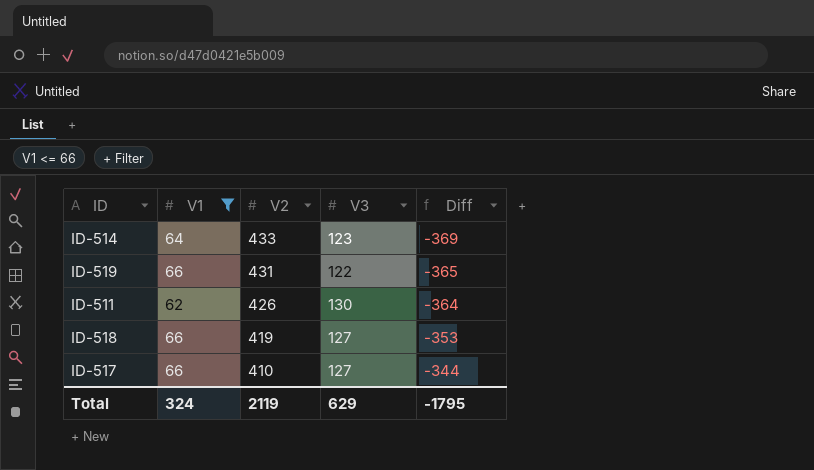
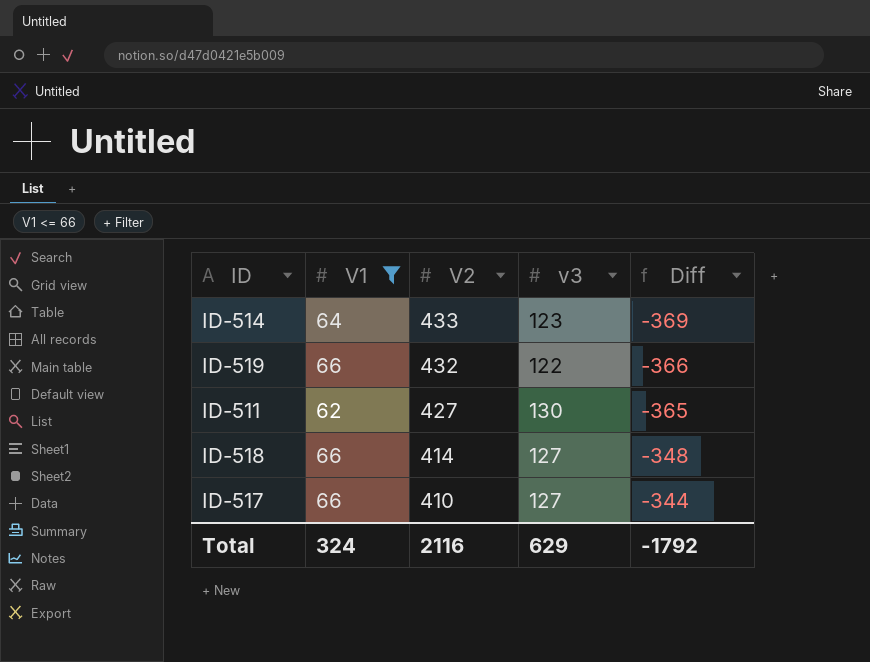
column name: V3 -> v3
ID-519 | V2: 431 -> 432
ID-519 | Diff: -365 -> -366
ID-511 | V2: 426 -> 427
ID-511 | Diff: -364 -> -365
ID-518 | V2: 419 -> 414
ID-518 | Diff: -353 -> -348
Total | V2: 2119 -> 2116
Total | Diff: -1795 -> -1792

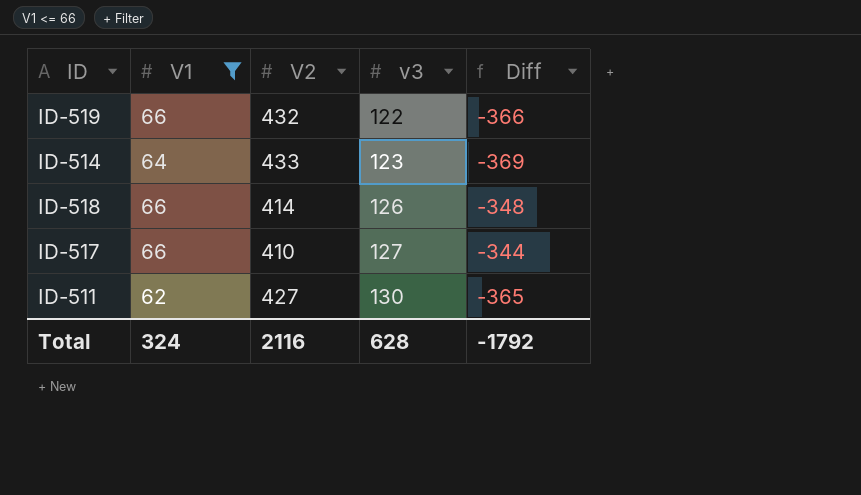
row order: V2 descending -> v3 ascending
ID-518 | v3: 127 -> 126
Total | v3: 629 -> 628

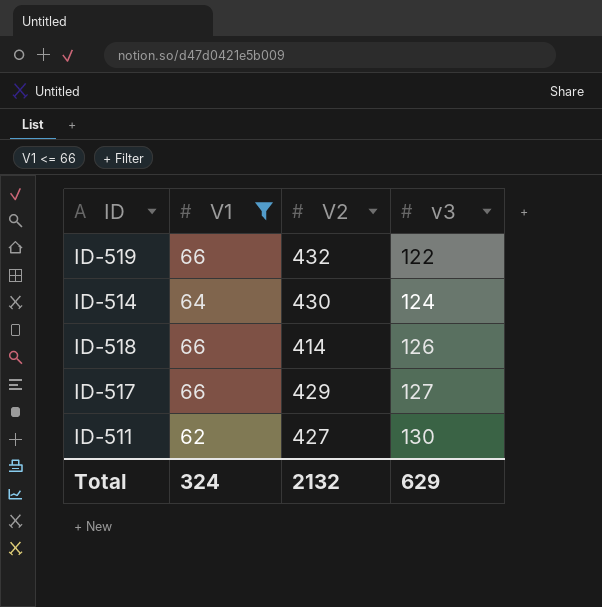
column Diff | formula: [V1] - [V2] -> none
ID-514 | V2: 433 -> 430
ID-514 | v3: 123 -> 124
ID-517 | V2: 410 -> 429
Total | V2: 2116 -> 2132
Total | v3: 628 -> 629

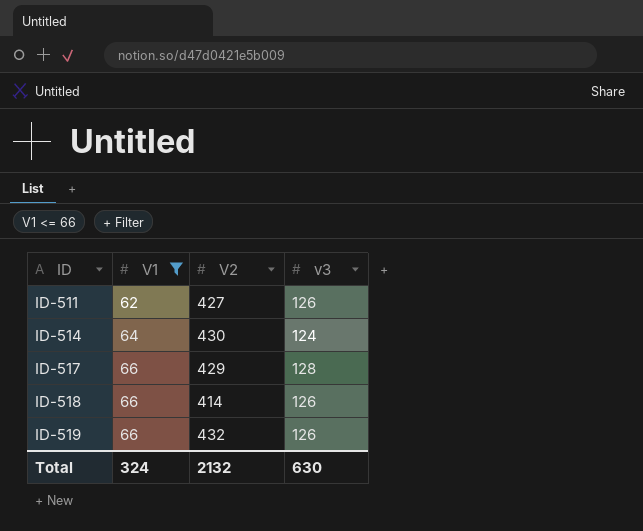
row order: v3 ascending -> ID ascending
ID-511 | v3: 130 -> 126
ID-517 | v3: 127 -> 128
ID-519 | v3: 122 -> 126
Total | v3: 629 -> 630

